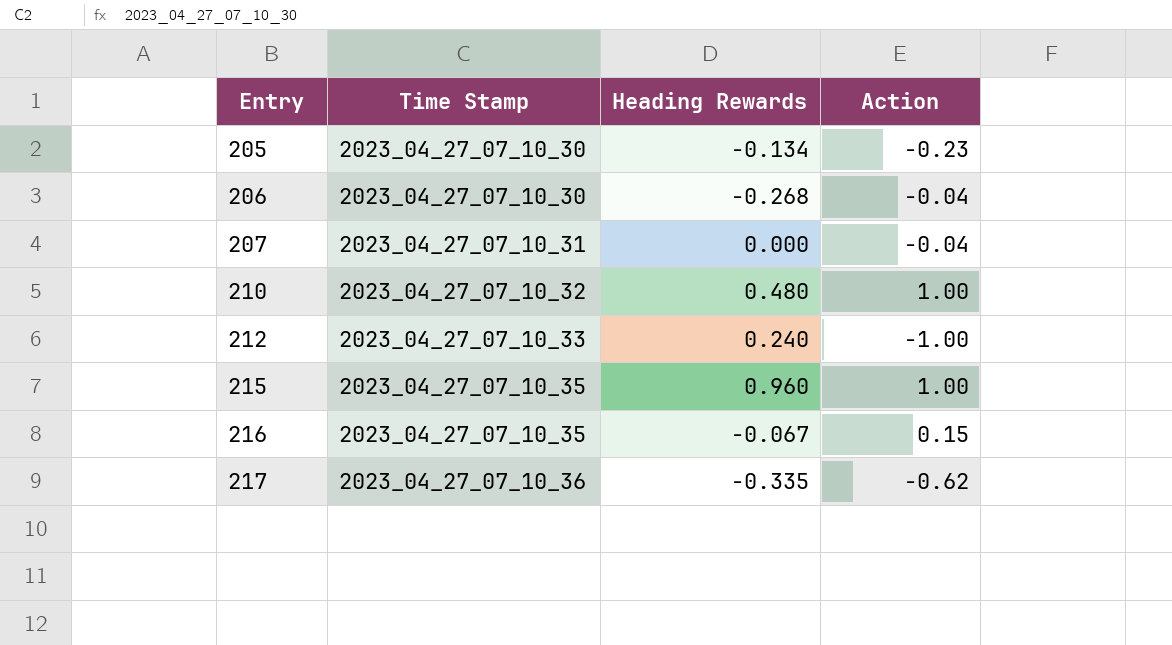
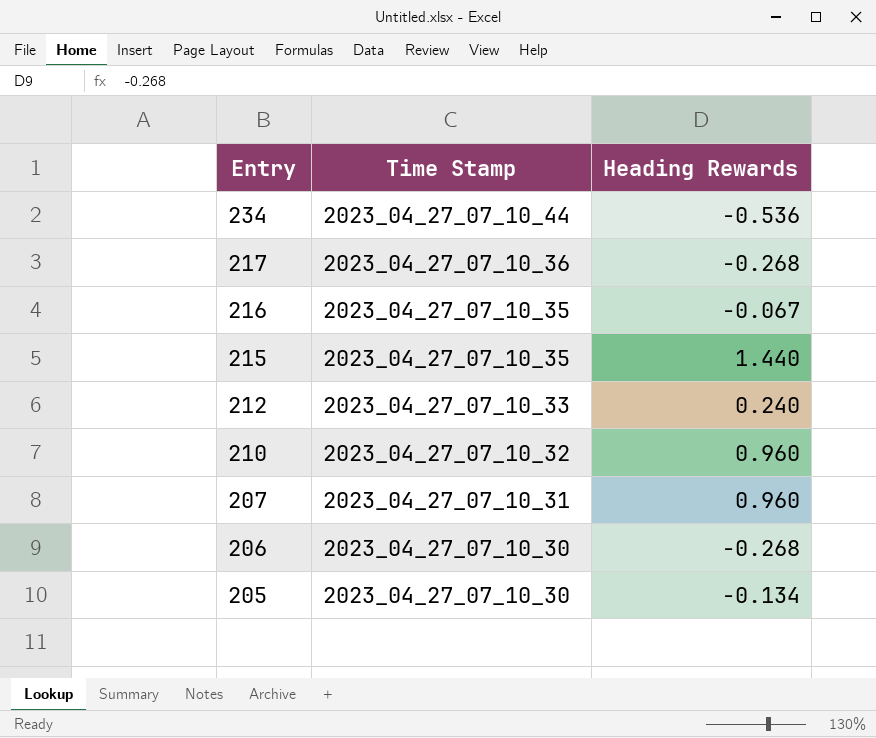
row order: Entry ascending -> Entry descending
column Action | position: 4 -> none
row 234: none -> 2023_04_27_07_10_44 | -0.536
217 | Heading Rewards: -0.335 -> -0.268
215 | Heading Rewards: 0.960 -> 1.440
210 | Heading Rewards: 0.480 -> 0.960
207 | Heading Rewards: 0.000 -> 0.960

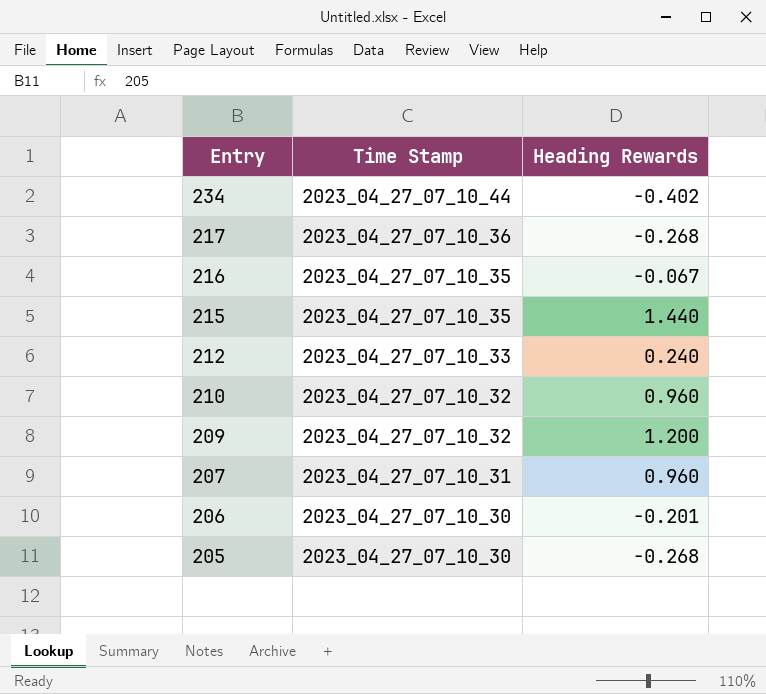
234 | Heading Rewards: -0.536 -> -0.402
row 209: none -> 2023_04_27_07_10_32 | 1.200
206 | Heading Rewards: -0.268 -> -0.201
205 | Heading Rewards: -0.134 -> -0.268

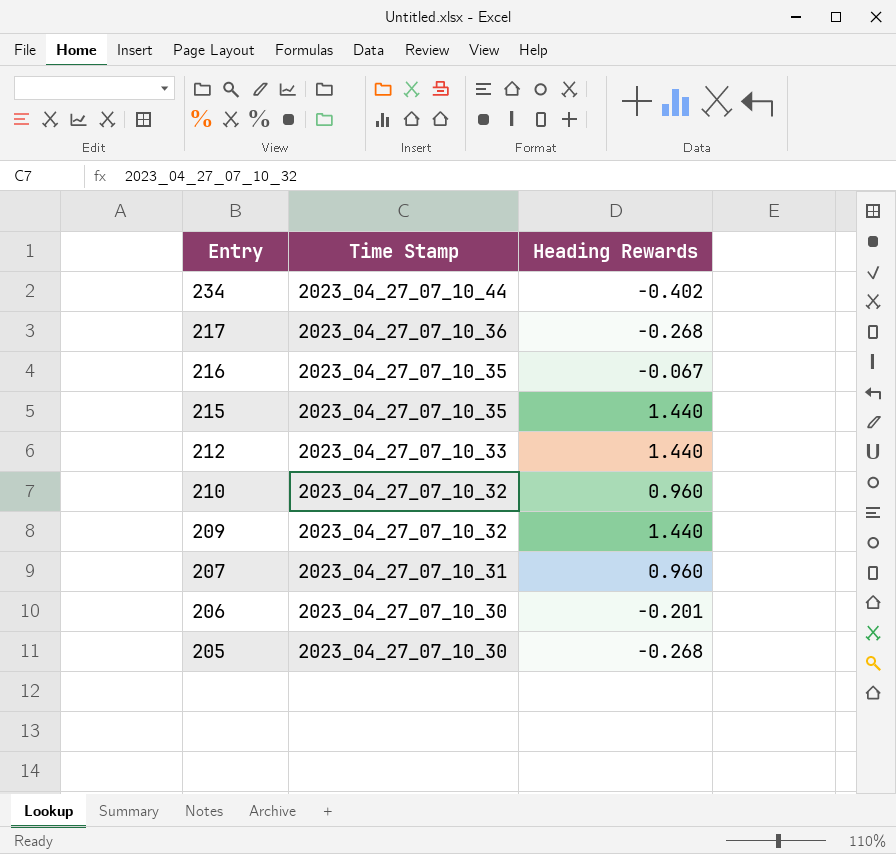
212 | Heading Rewards: 0.240 -> 1.440
209 | Heading Rewards: 1.200 -> 1.440

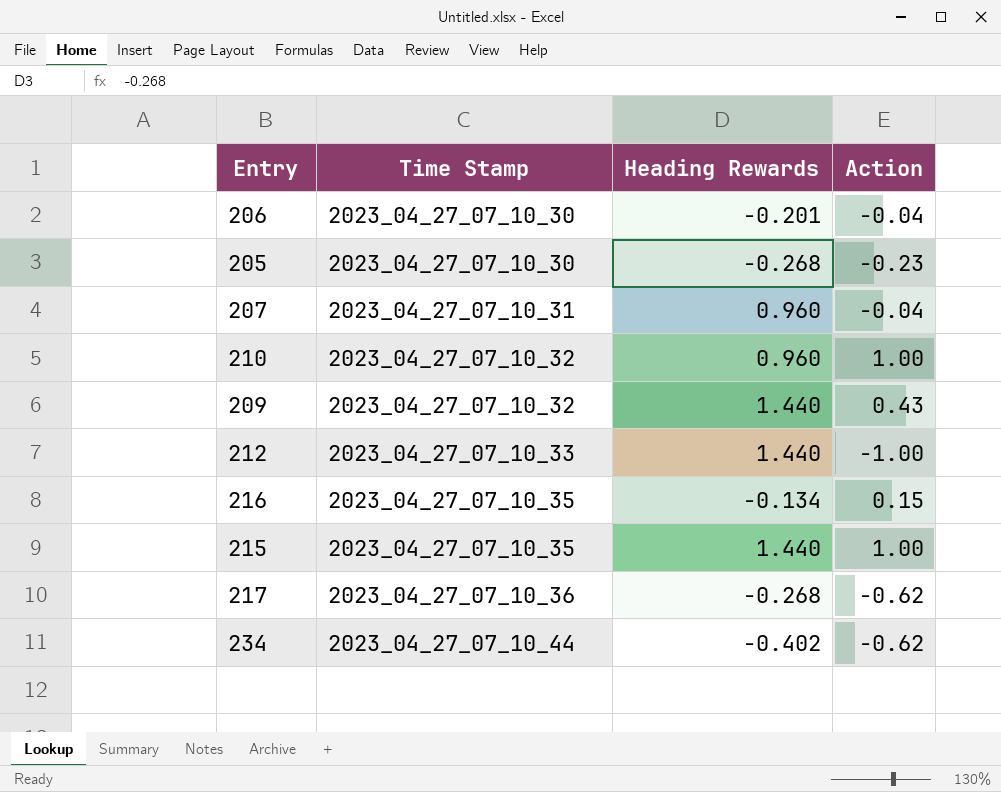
row order: Entry descending -> Time Stamp ascending
column Action | position: none -> 4
216 | Heading Rewards: -0.067 -> -0.134

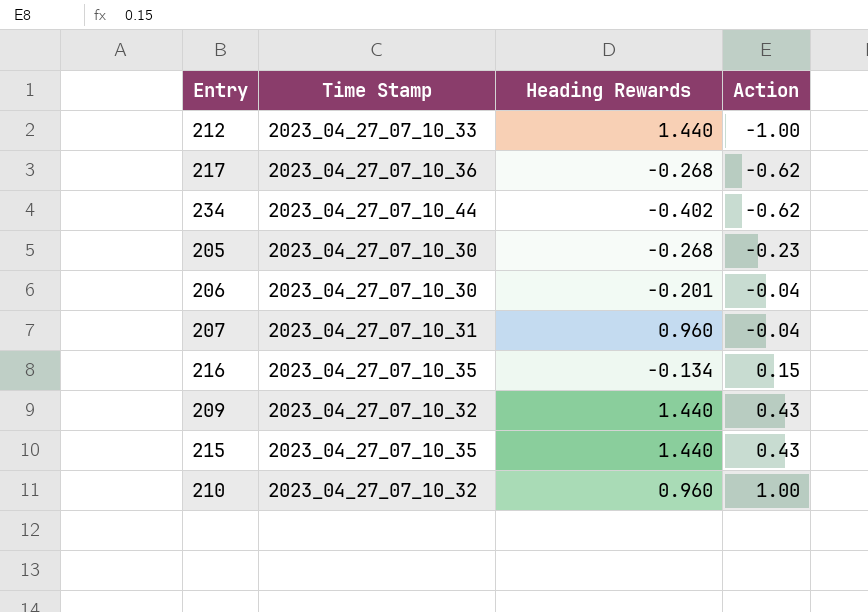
row order: Time Stamp ascending -> Action ascending
215 | Action: 1.00 -> 0.43

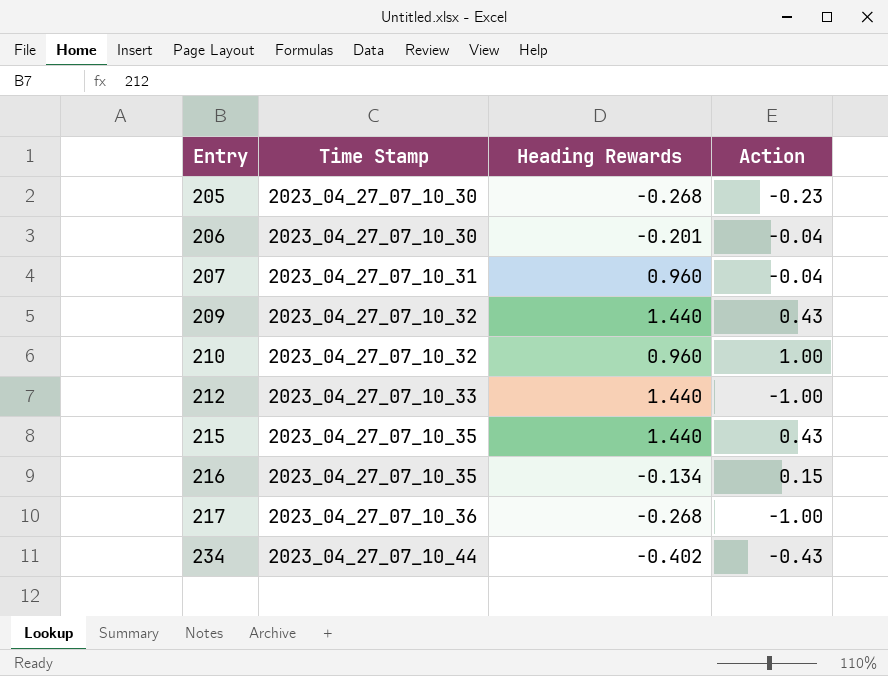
row order: Action ascending -> Entry ascending
217 | Action: -0.62 -> -1.00
234 | Action: -0.62 -> -0.43

